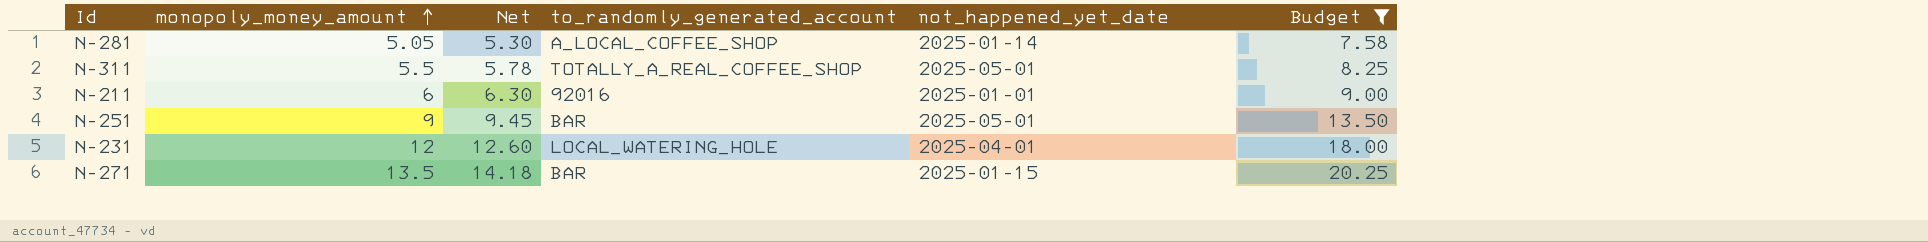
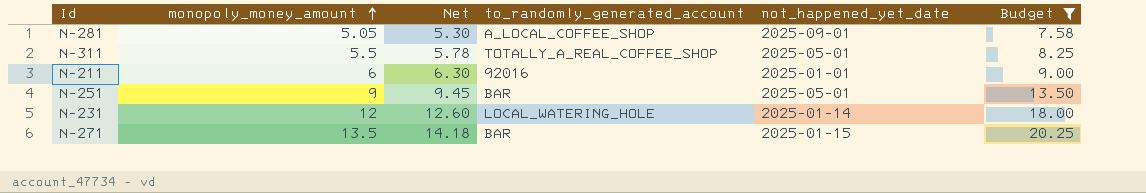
N-281 | not_happened_yet_date: 2025-01-14 -> 2025-09-01
N-231 | not_happened_yet_date: 2025-04-01 -> 2025-01-14

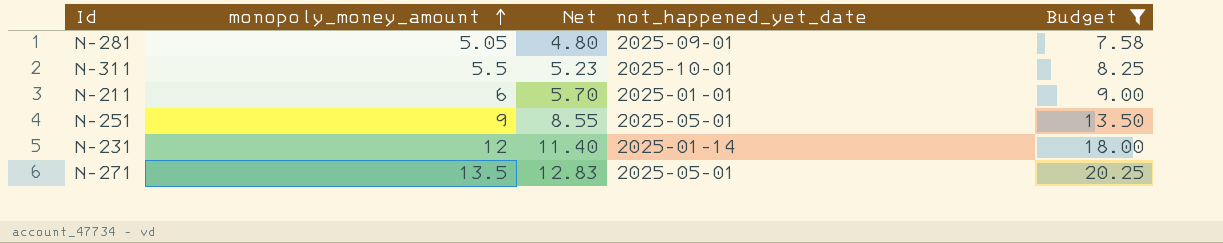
column to_randomly_generated_account | position: 4 -> none
column Net | formula: [monopoly_money_amount] * 1.05 -> [monopoly_money_amount] * 0.95
N-311 | not_happened_yet_date: 2025-05-01 -> 2025-10-01
N-271 | not_happened_yet_date: 2025-01-15 -> 2025-05-01

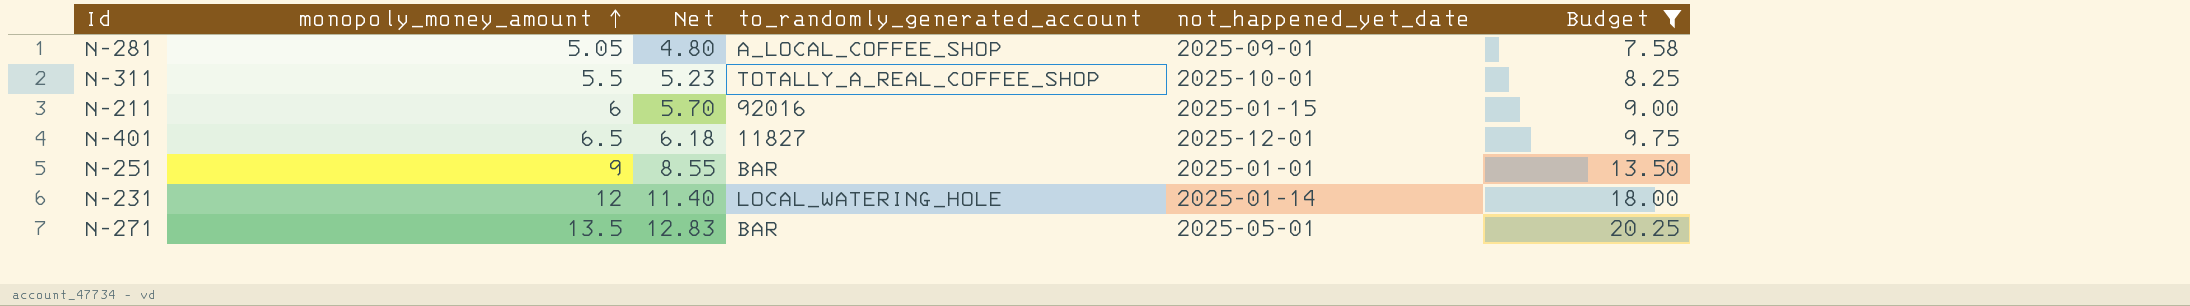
column to_randomly_generated_account | position: none -> 4
N-211 | not_happened_yet_date: 2025-01-01 -> 2025-01-15
row N-401: none -> 6.5 | 6.18 | 11827 | 2025-12-01 | 9.75
N-251 | not_happened_yet_date: 2025-05-01 -> 2025-01-01

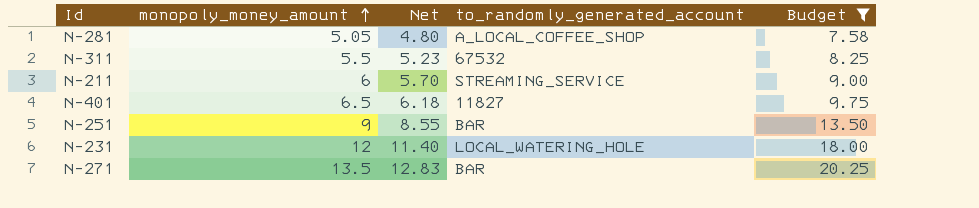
column not_happened_yet_date | position: 5 -> none
N-311 | to_randomly_generated_account: TOTALLY_A_REAL_COFFEE_SHOP -> 67532
N-211 | to_randomly_generated_account: 92016 -> STREAMING_SERVICE

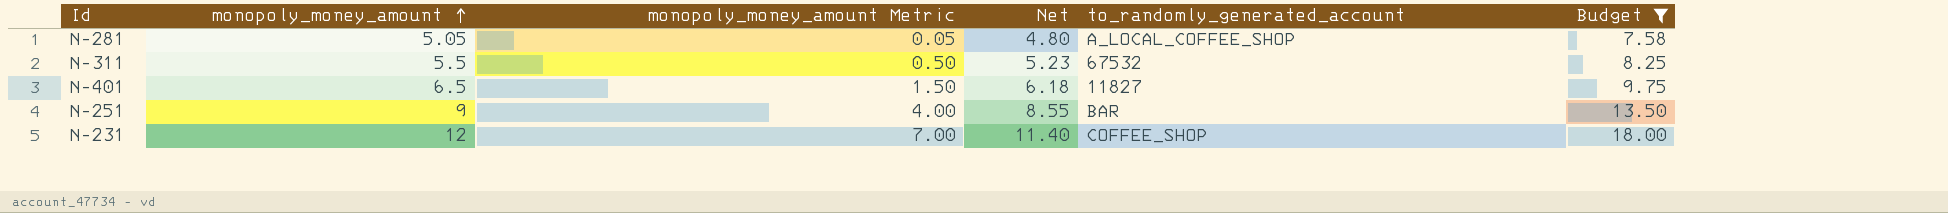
column monopoly_money_amount Metric | formula: none -> [monopoly_money_amount] - 5
row N-211: 6 | 5.70 | STREAMING_SERVICE | 9.00 -> none
row N-271: 13.5 | 12.83 | BAR | 20.25 -> none
N-231 | to_randomly_generated_account: LOCAL_WATERING_HOLE -> COFFEE_SHOP

